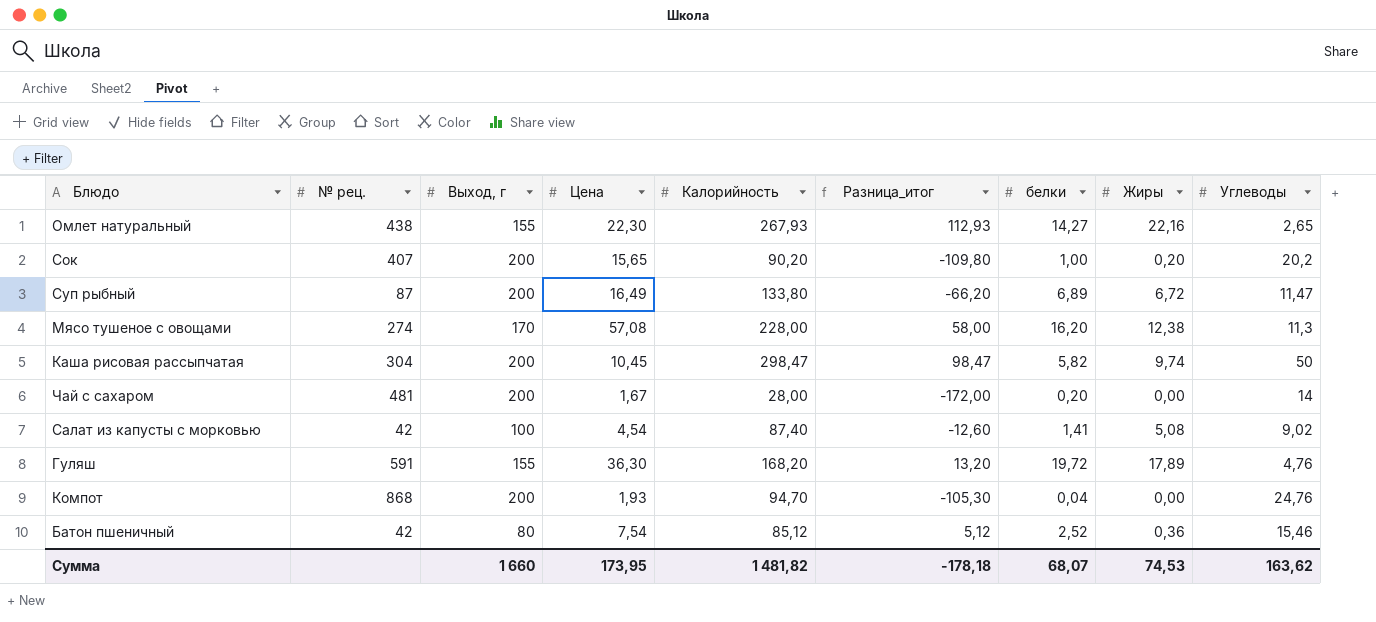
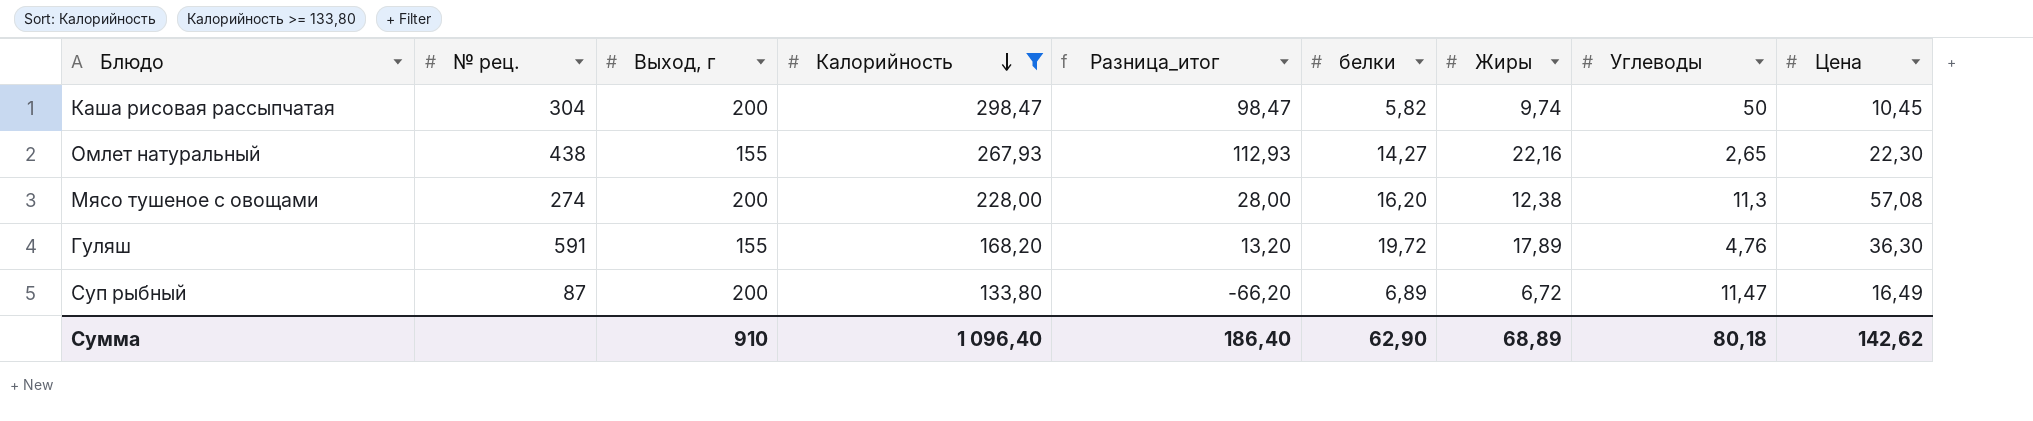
filter: none -> Калорийность >= 133,80
row order: none -> Калорийность descending
column Цена | position: 4 -> 9
Мясо тушеное с овощами | Выход, г: 170 -> 200
Мясо тушеное с овощами | Разница_итог: 58,00 -> 28,00
Сумма | Выход, г: 1 660 -> 910
Сумма | Калорийность: 1 481,82 -> 1 096,40
Сумма | Разница_итог: -178,18 -> 186,40
Сумма | белки: 68,07 -> 62,90
Сумма | Жиры: 74,53 -> 68,89
Сумма | Углеводы: 163,62 -> 80,18
Сумма | Цена: 173,95 -> 142,62

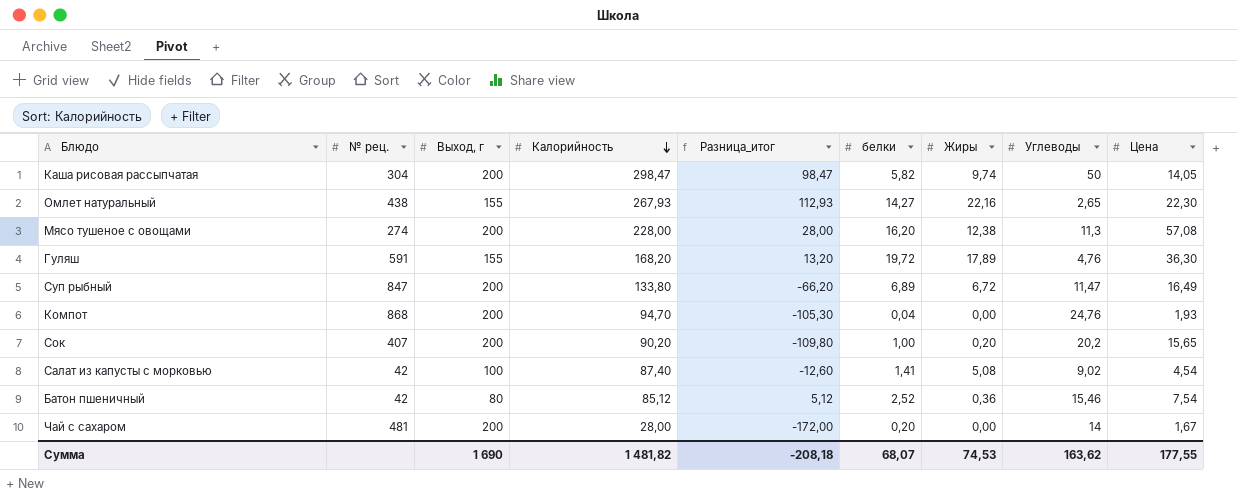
filter: Калорийность >= 133,80 -> none
Каша рисовая рассыпчатая | Цена: 10,45 -> 14,05
Суп рыбный | № рец.: 87 -> 847
Сумма | Выход, г: 910 -> 1 690
Сумма | Калорийность: 1 096,40 -> 1 481,82
Сумма | Разница_итог: 186,40 -> -208,18
Сумма | белки: 62,90 -> 68,07
Сумма | Жиры: 68,89 -> 74,53
Сумма | Углеводы: 80,18 -> 163,62
Сумма | Цена: 142,62 -> 177,55

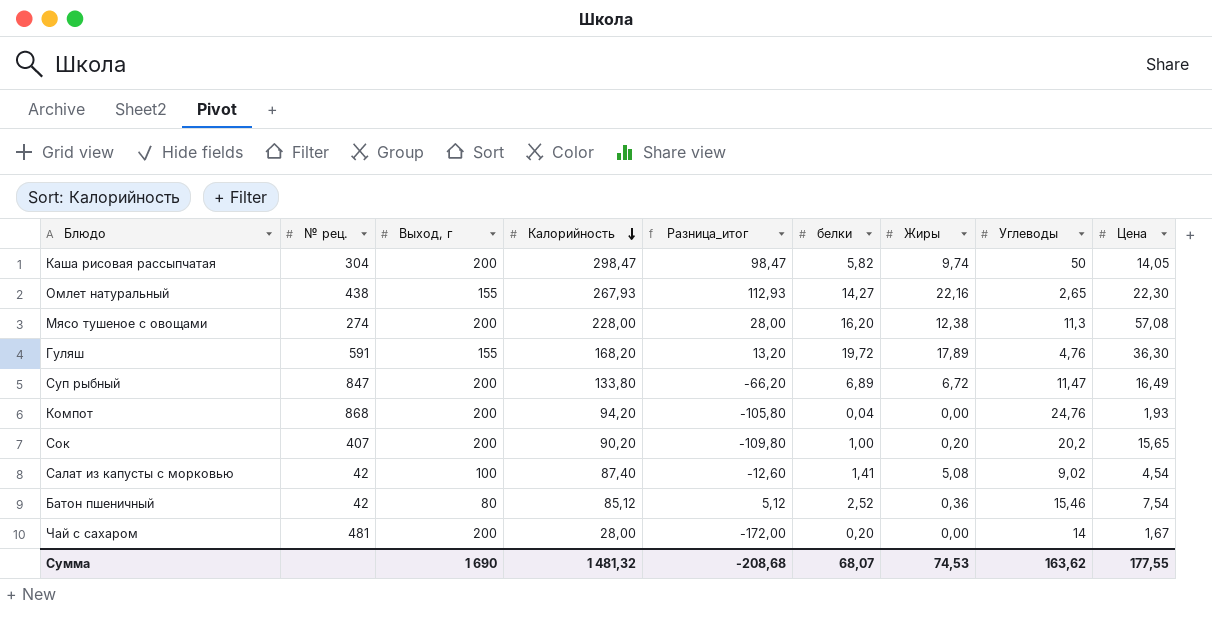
Компот | Калорийность: 94,70 -> 94,20
Компот | Разница_итог: -105,30 -> -105,80
Сумма | Калорийность: 1 481,82 -> 1 481,32
Сумма | Разница_итог: -208,18 -> -208,68

